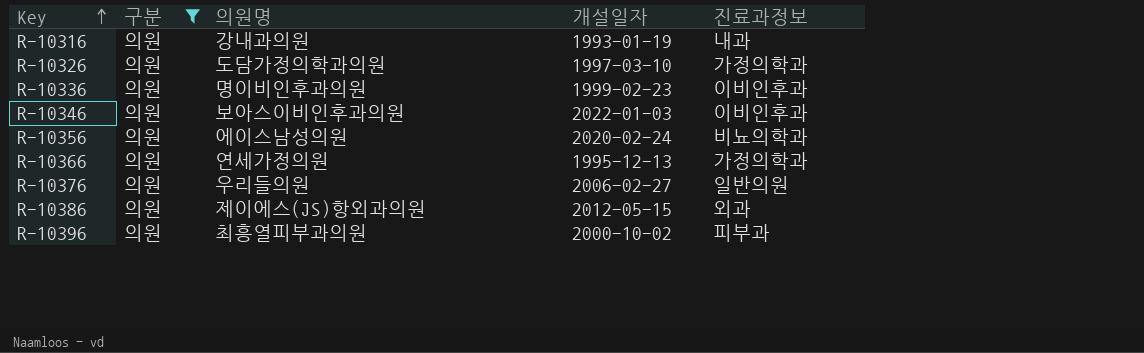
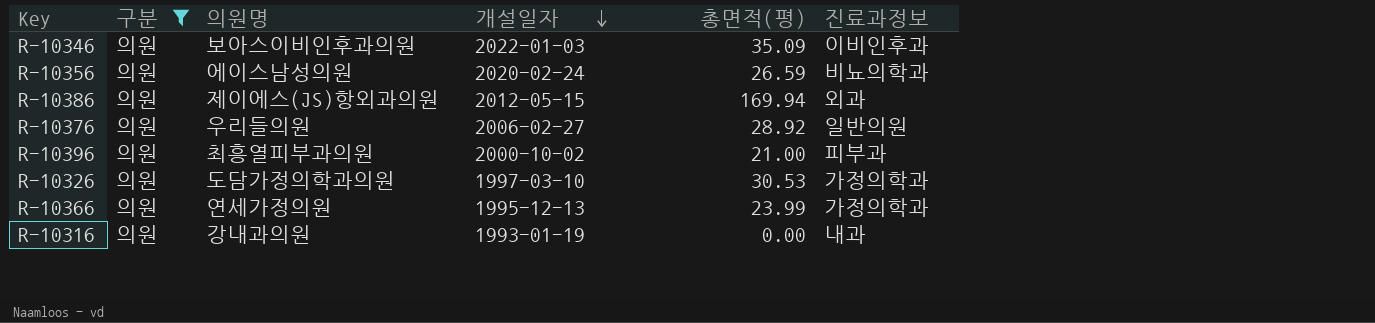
row order: Key ascending -> 개설일자 descending
column 총면적(평) | position: none -> 5
row R-10336: 의원 | 명이비인후과의원 | 1999-02-23 | 이비인후과 -> none

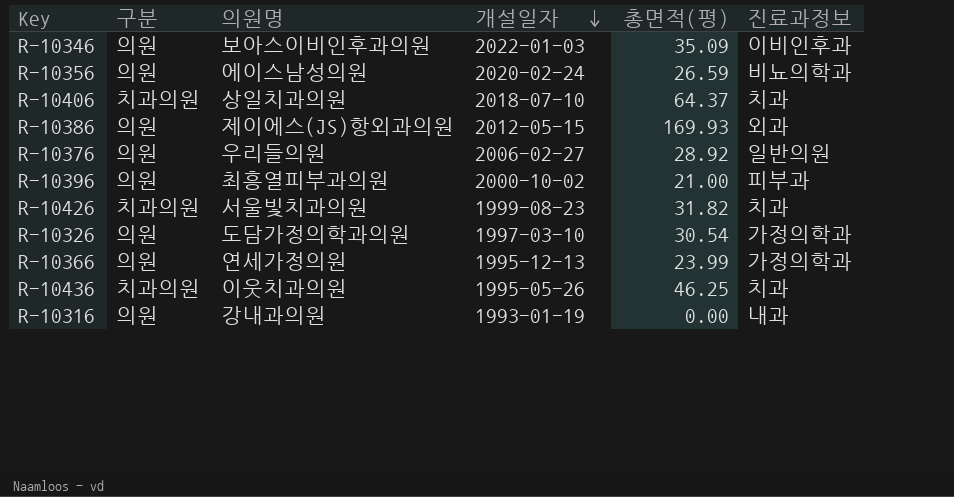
filter: 구분 = 의원 -> none
R-10386 | 총면적(평): 169.94 -> 169.93
R-10326 | 총면적(평): 30.53 -> 30.54

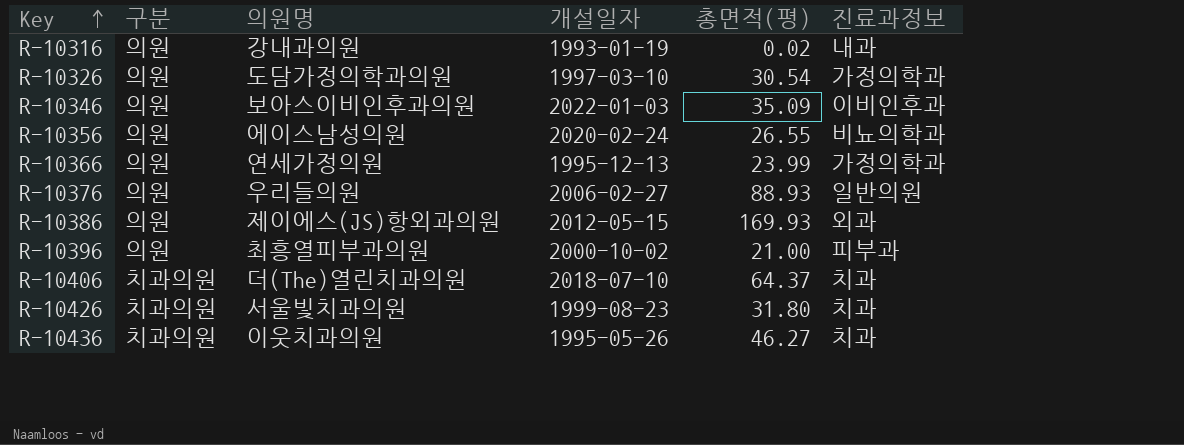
row order: 개설일자 descending -> Key ascending
R-10316 | 총면적(평): 0.00 -> 0.02
R-10356 | 총면적(평): 26.59 -> 26.55
R-10376 | 총면적(평): 28.92 -> 88.93
R-10406 | 의원명: 상일치과의원 -> 더(The)열린치과의원
R-10426 | 총면적(평): 31.82 -> 31.80
R-10436 | 총면적(평): 46.25 -> 46.27

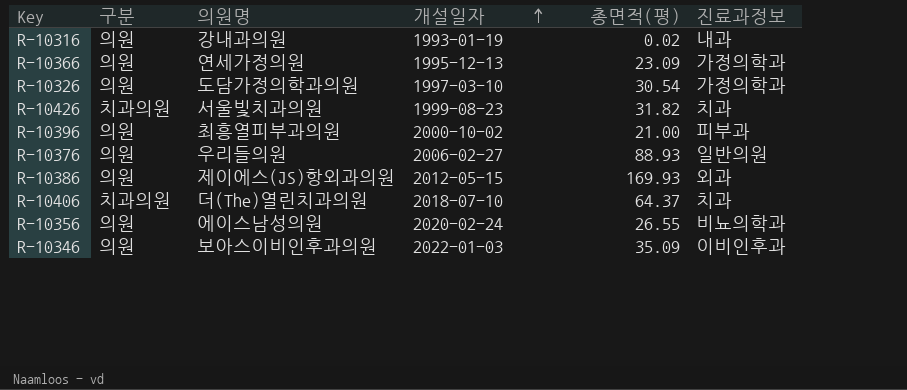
row order: Key ascending -> 개설일자 ascending
row R-10436: 치과의원 | 이웃치과의원 | 1995-05-26 | 46.27 | 치과 -> none
R-10366 | 총면적(평): 23.99 -> 23.09
R-10426 | 총면적(평): 31.80 -> 31.82

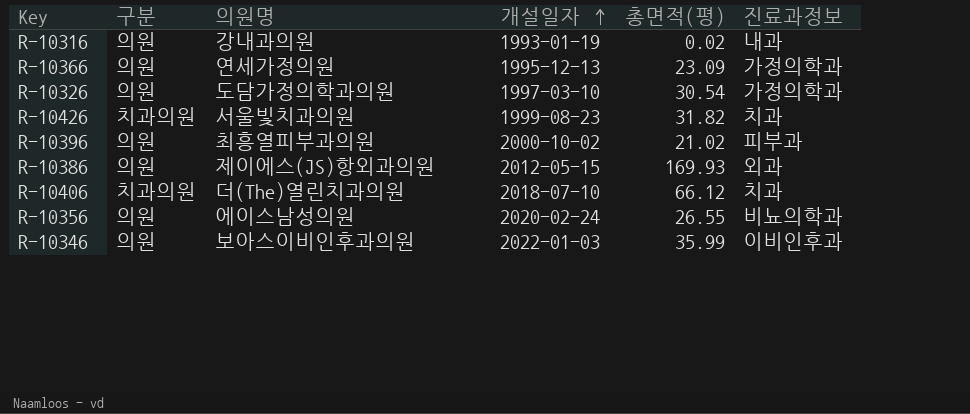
row R-10376: 의원 | 우리들의원 | 2006-02-27 | 88.93 | 일반의원 -> none
R-10396 | 총면적(평): 21.00 -> 21.02
R-10406 | 총면적(평): 64.37 -> 66.12
R-10346 | 총면적(평): 35.09 -> 35.99

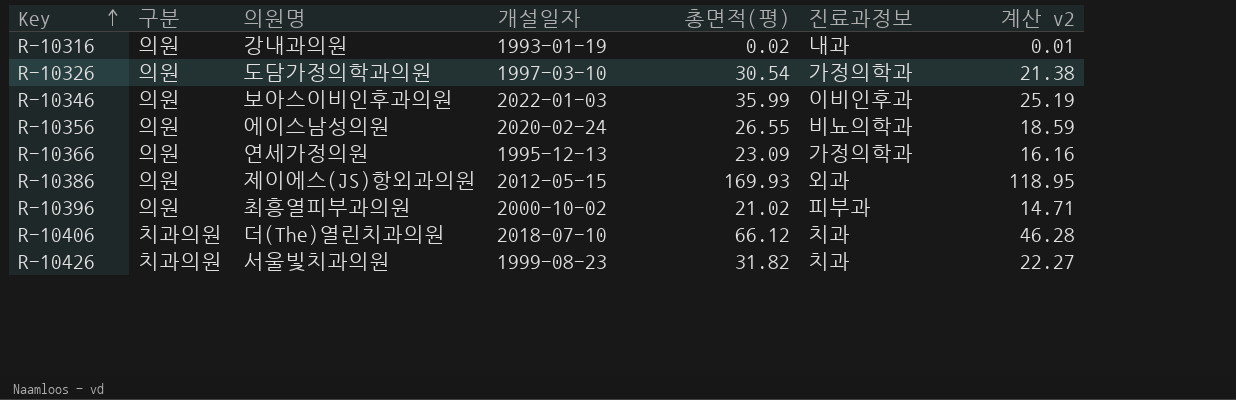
row order: 개설일자 ascending -> Key ascending
column 계산 v2 | formula: none -> [총면적(평)] * 0.7

